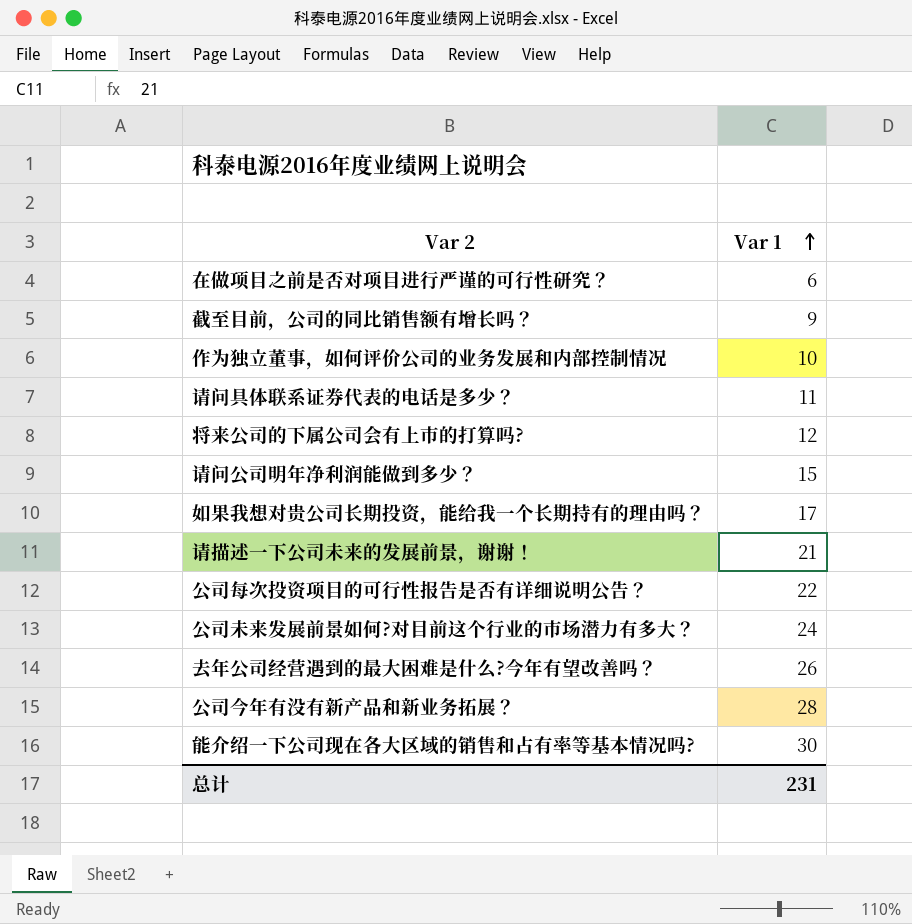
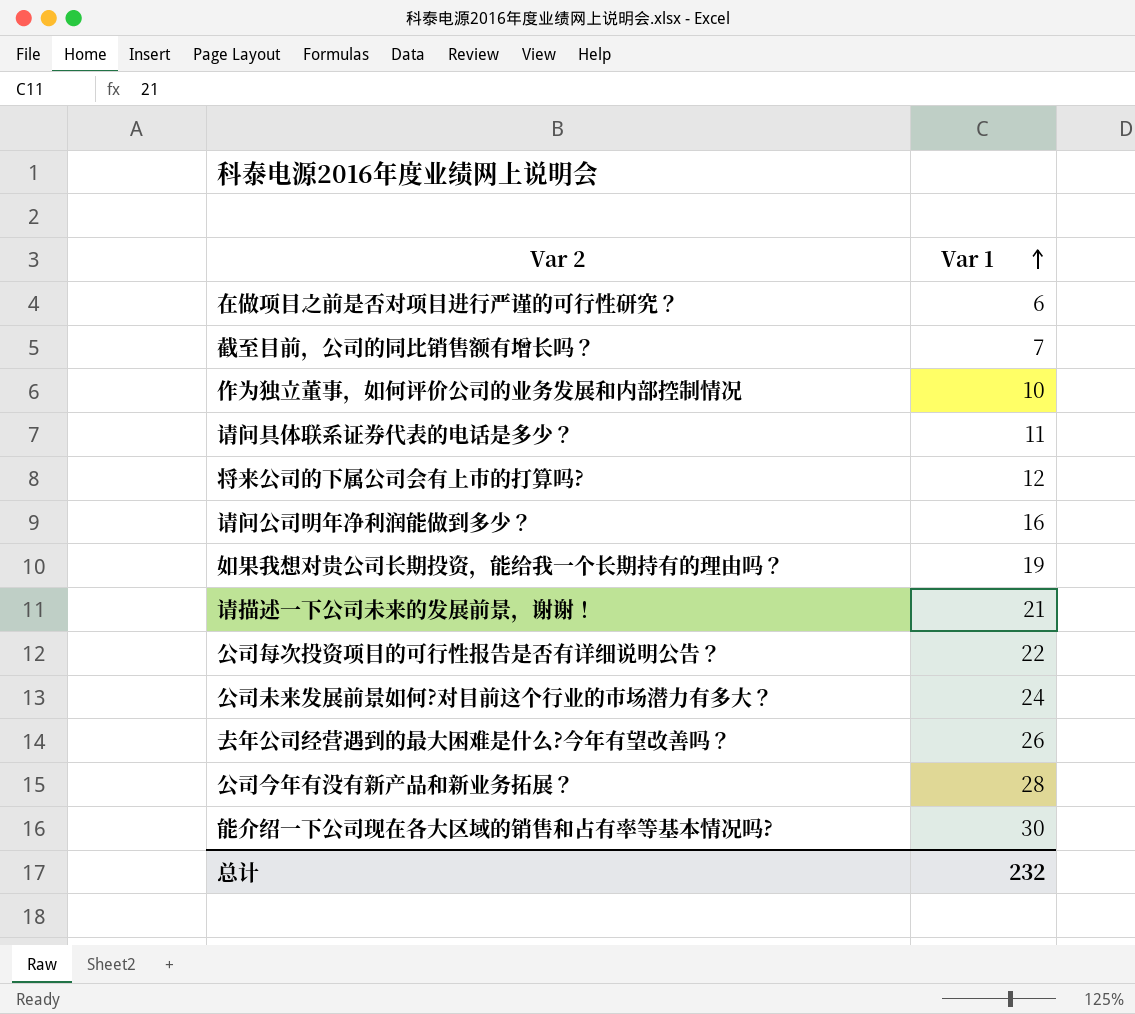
截至目前，公司的同比销售额有增长吗？ | Var 1: 9 -> 7
请问公司明年净利润能做到多少？ | Var 1: 15 -> 16
如果我想对贵公司长期投资，能给我一个长期持有的理由吗？ | Var 1: 17 -> 19
总计 | Var 1: 231 -> 232

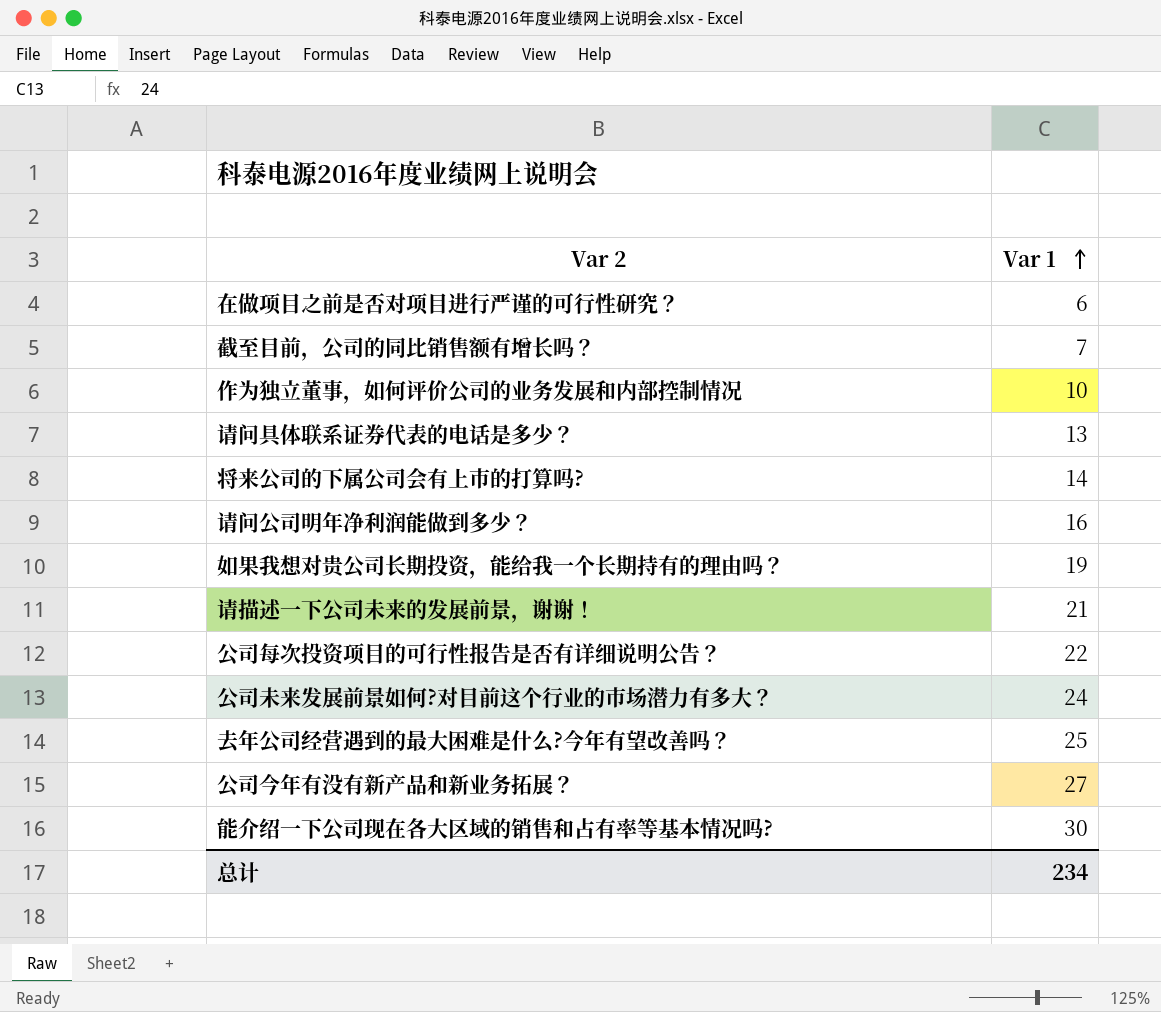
请问具体联系证券代表的电话是多少？ | Var 1: 11 -> 13
将来公司的下属公司会有上市的打算吗? | Var 1: 12 -> 14
去年公司经营遇到的最大困难是什么?今年有望改善吗？ | Var 1: 26 -> 25
公司今年有没有新产品和新业务拓展？ | Var 1: 28 -> 27
总计 | Var 1: 232 -> 234

